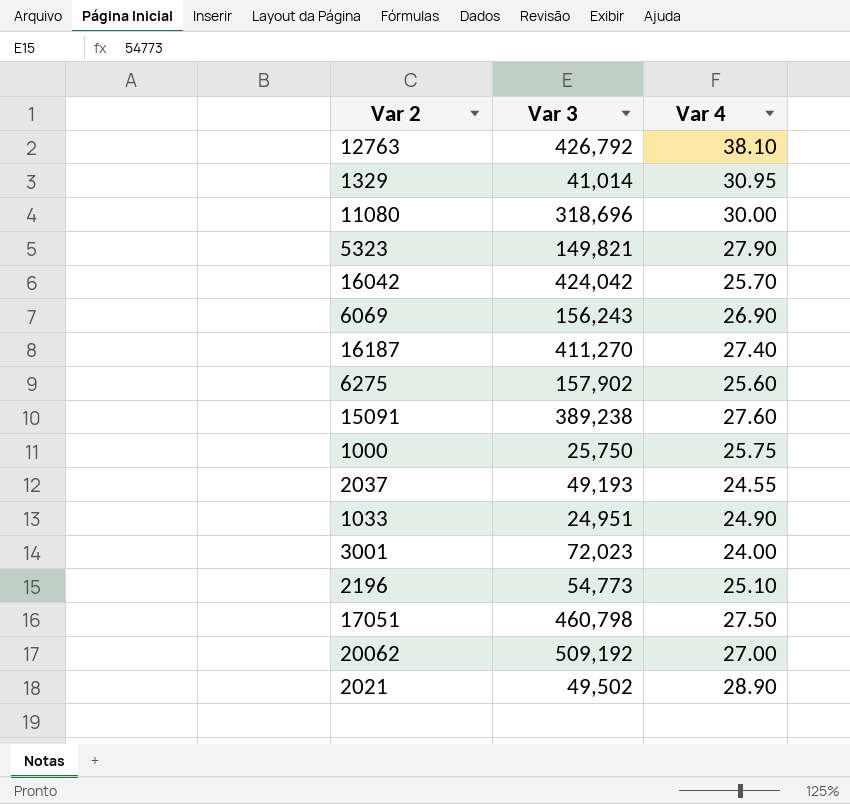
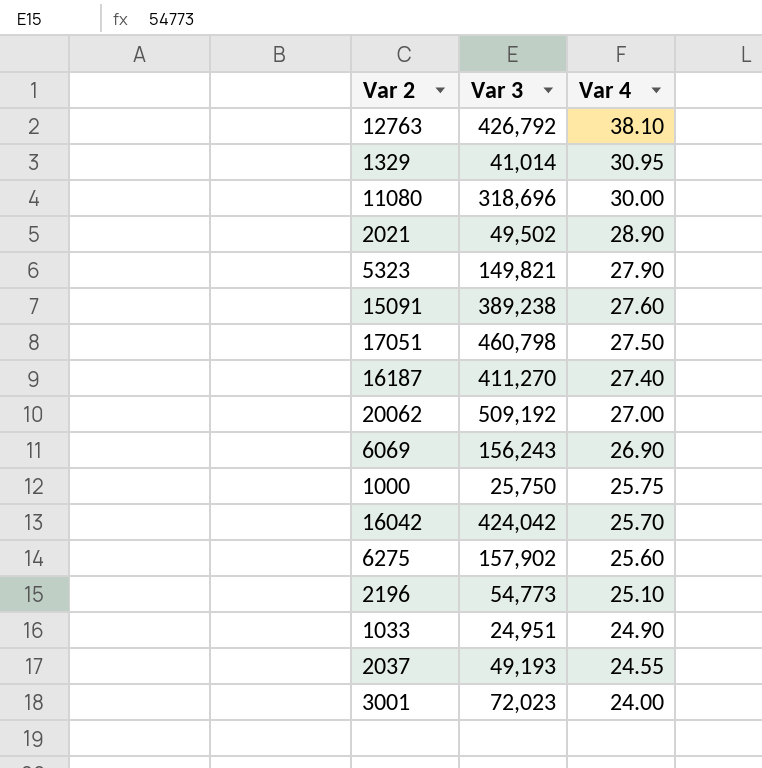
row order: none -> Var 4 descending

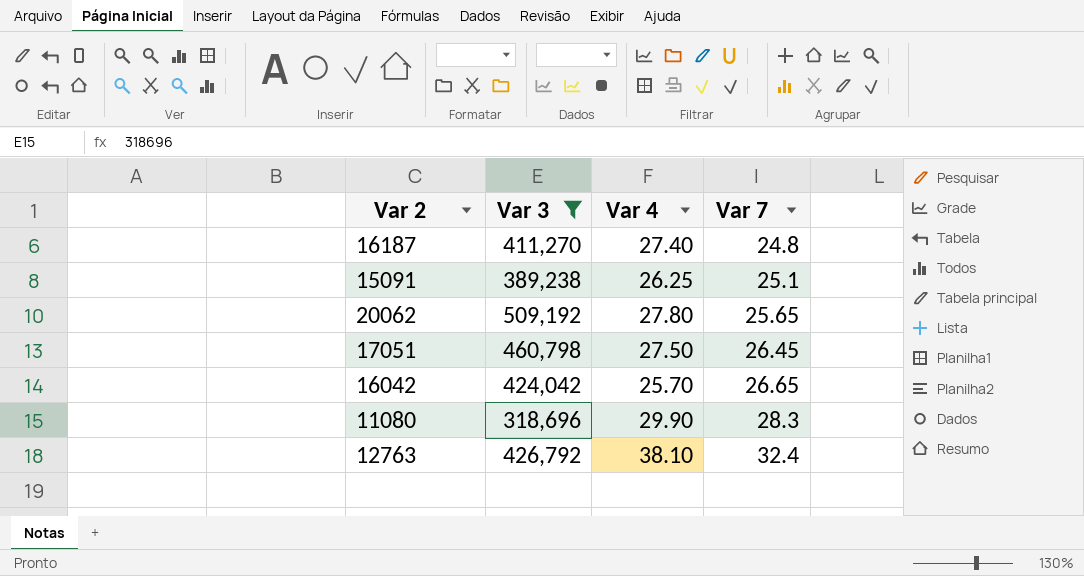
filter: none -> Var 3 >= 318,696
row order: Var 4 descending -> Var 7 ascending
column Var 7 | position: none -> 4
15091 | Var 4: 27.60 -> 26.25
20062 | Var 4: 27.00 -> 27.80
11080 | Var 4: 30.00 -> 29.90

